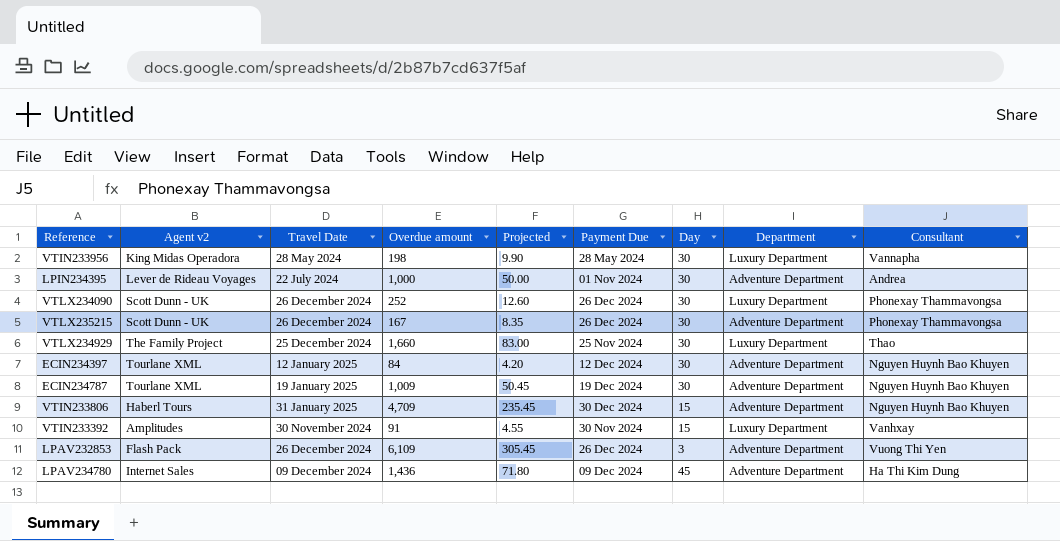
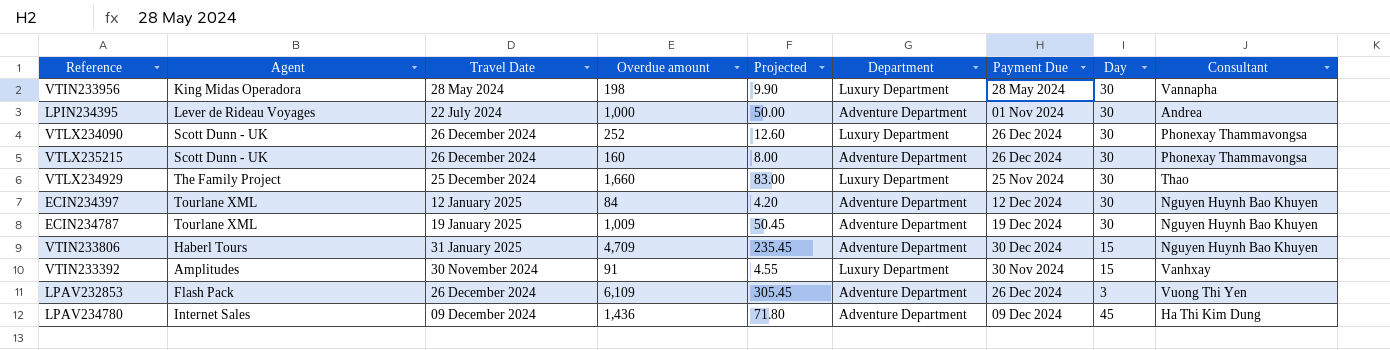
column name: Agent v2 -> Agent
column Department | position: 8 -> 6
VTLX235215 | Overdue amount: 167 -> 160
VTLX235215 | Projected: 8.35 -> 8.00

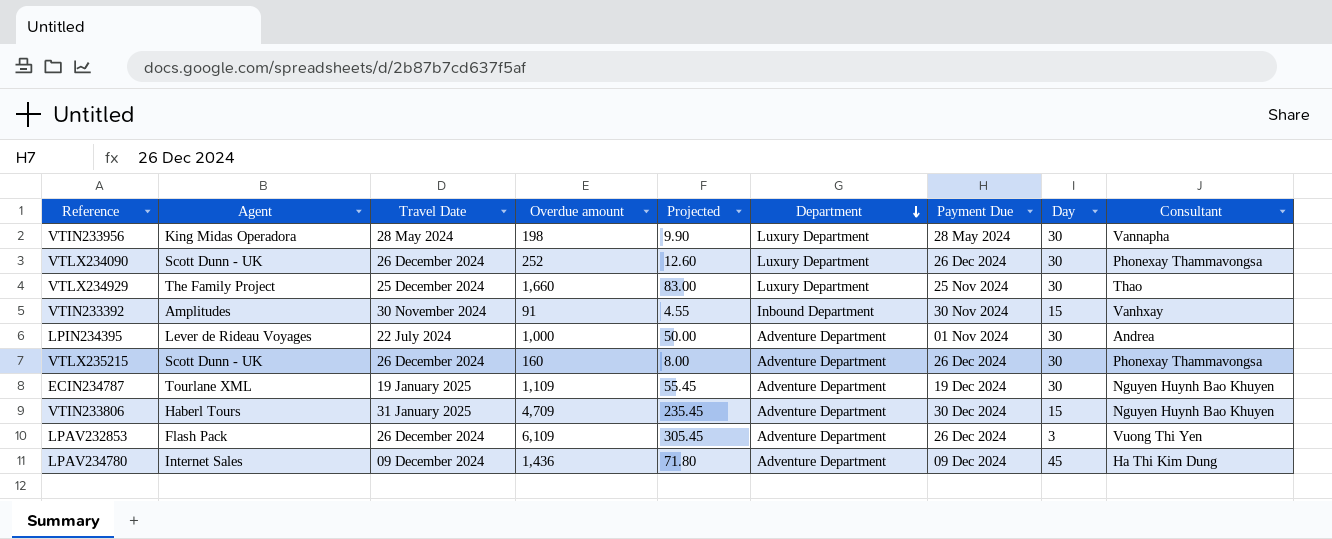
row order: none -> Department descending
row ECIN234397: Tourlane XML | 12 January 2025 | 84 | 4.20 | Adventure Department | 12 Dec 2024 | 30 | Nguyen Huynh Bao Khuyen -> none
VTIN233392 | Department: Luxury Department -> Inbound Department
ECIN234787 | Overdue amount: 1,009 -> 1,109
ECIN234787 | Projected: 50.45 -> 55.45

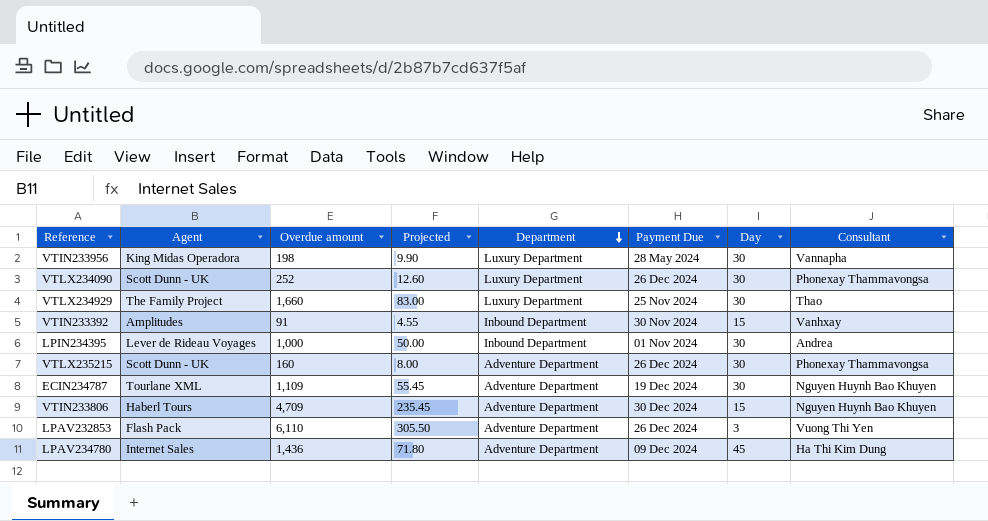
column Travel Date | position: 3 -> none
LPIN234395 | Department: Adventure Department -> Inbound Department
LPAV232853 | Overdue amount: 6,109 -> 6,110
LPAV232853 | Projected: 305.45 -> 305.50

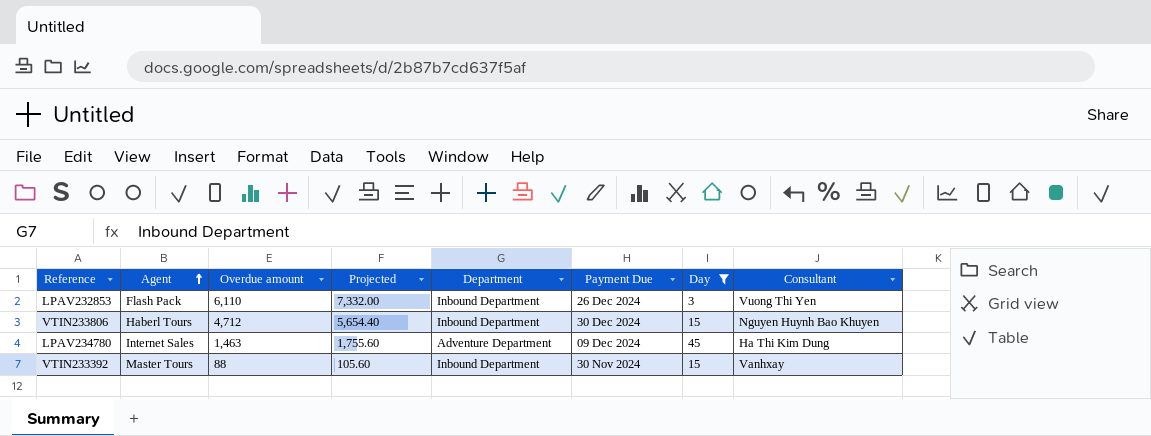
filter: none -> Day != 30
row order: Department descending -> Agent ascending
column Projected | formula: [Overdue amount] * 0.05 -> [Overdue amount] * 1.2
LPAV232853 | Department: Adventure Department -> Inbound Department
VTIN233806 | Overdue amount: 4,709 -> 4,712
VTIN233806 | Department: Adventure Department -> Inbound Department
LPAV234780 | Overdue amount: 1,436 -> 1,463
VTIN233392 | Agent: Amplitudes -> Master Tours
VTIN233392 | Overdue amount: 91 -> 88

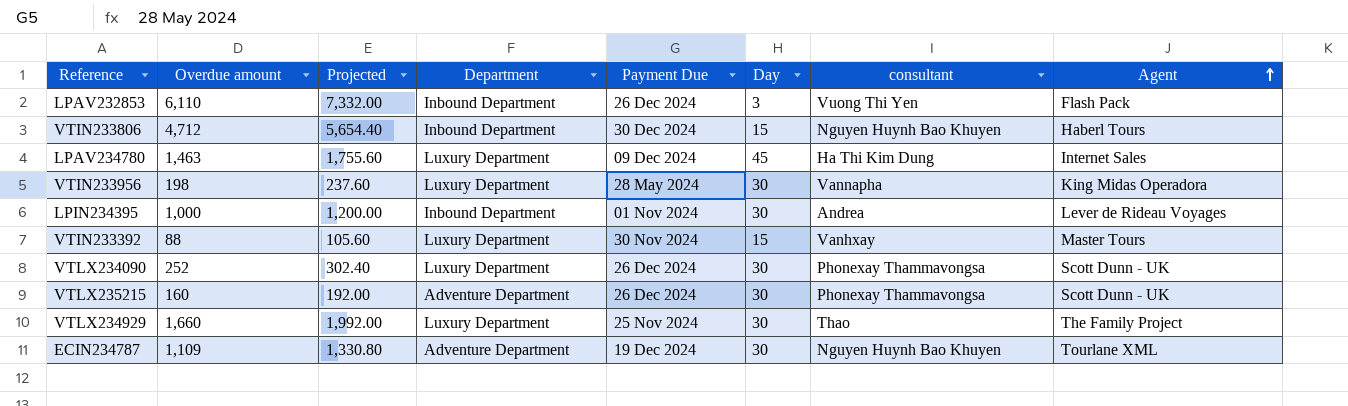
filter: Day != 30 -> none
column name: Consultant -> consultant
column Agent | position: 2 -> 8
LPAV234780 | Department: Adventure Department -> Luxury Department
VTIN233392 | Department: Inbound Department -> Luxury Department

